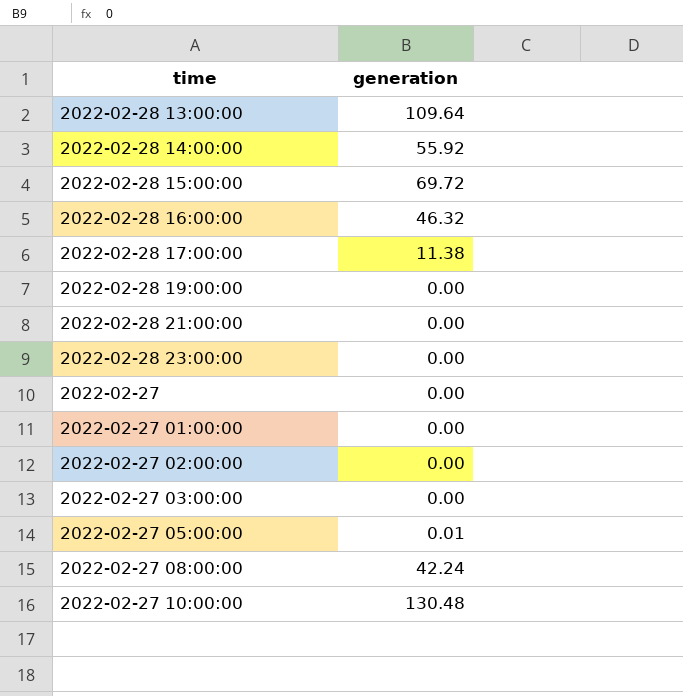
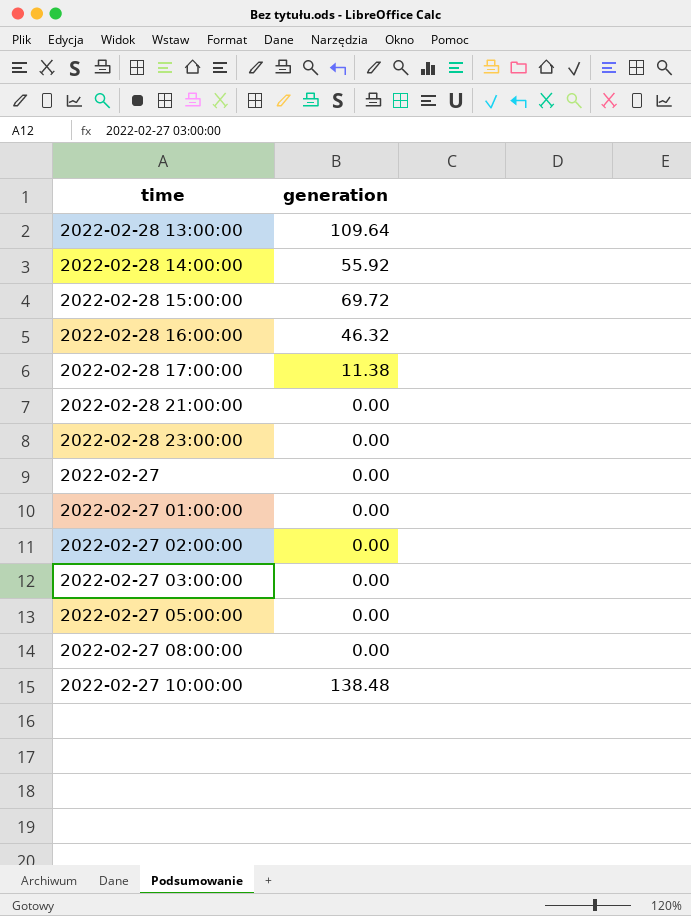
row 2022-02-28 19:00:00: 0.00 -> none
2022-02-27 05:00:00 | generation: 0.01 -> 0.00
2022-02-27 08:00:00 | generation: 42.24 -> 0.00
2022-02-27 10:00:00 | generation: 130.48 -> 138.48

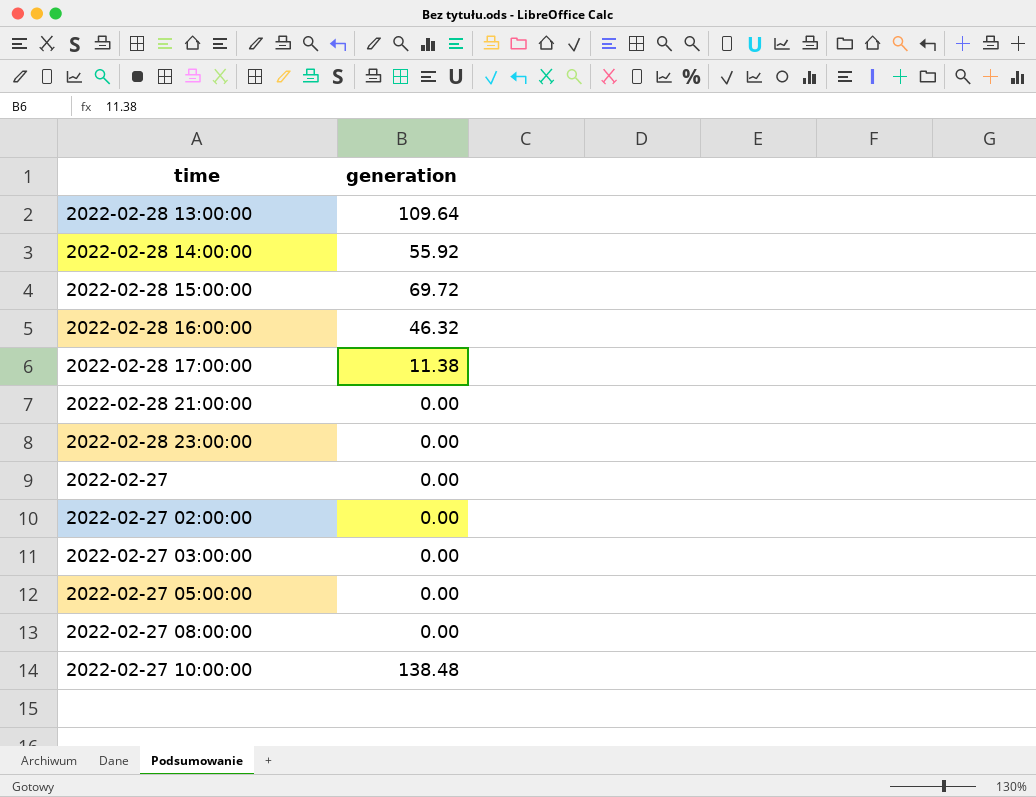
row 2022-02-27 01:00:00: 0.00 -> none

